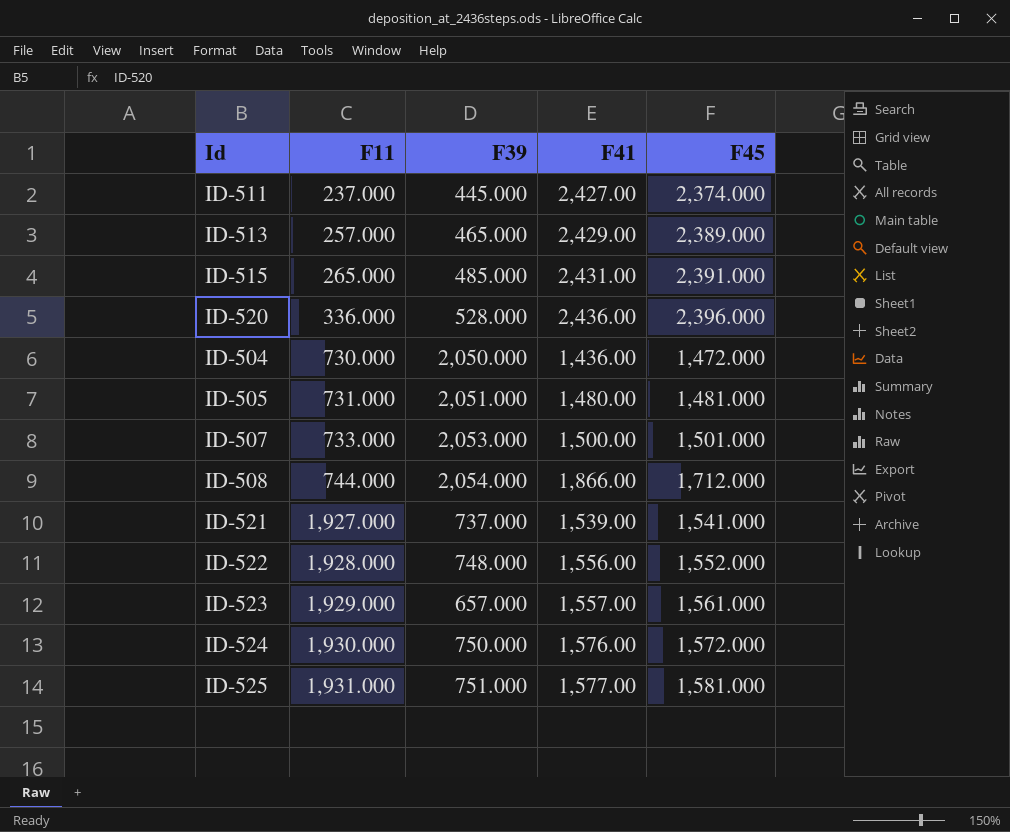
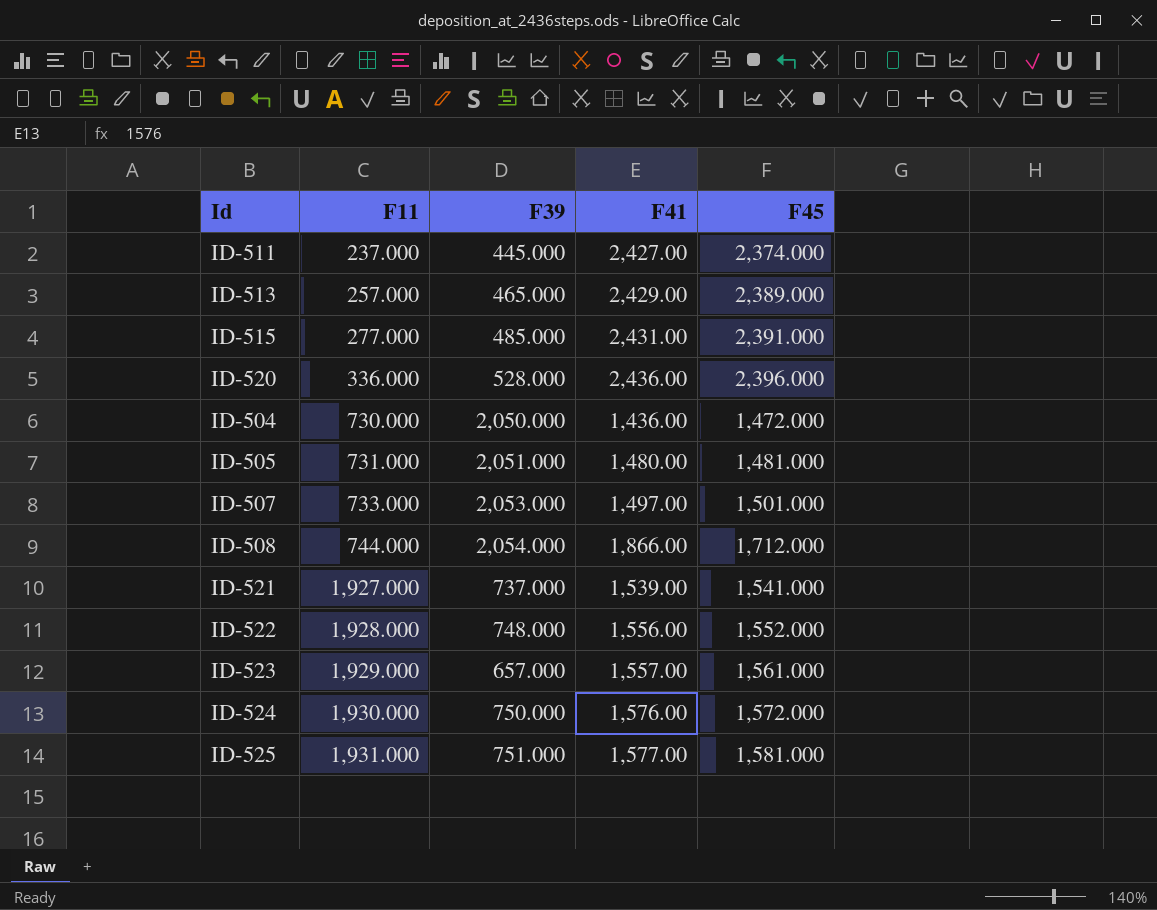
ID-515 | F11: 265.000 -> 277.000
ID-507 | F41: 1,500.00 -> 1,497.00

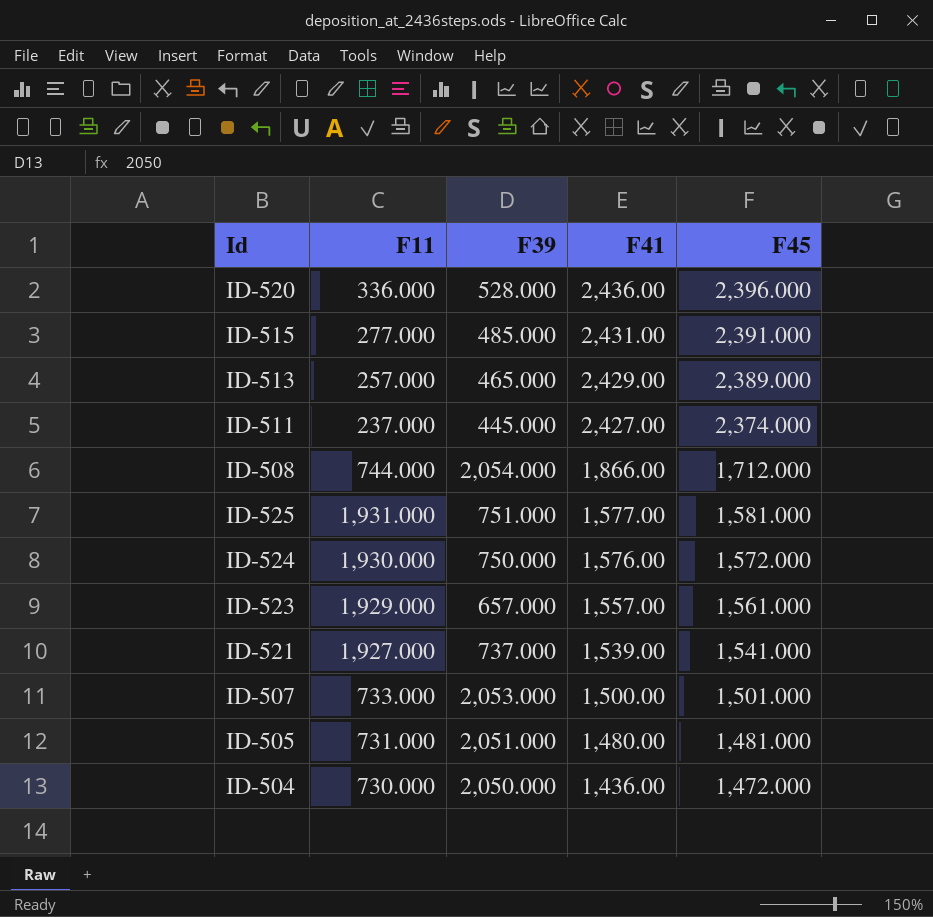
row order: F11 ascending -> F41 descending
row ID-522: 1,928.000 | 748.000 | 1,556.00 | 1,552.000 -> none
ID-507 | F41: 1,497.00 -> 1,500.00

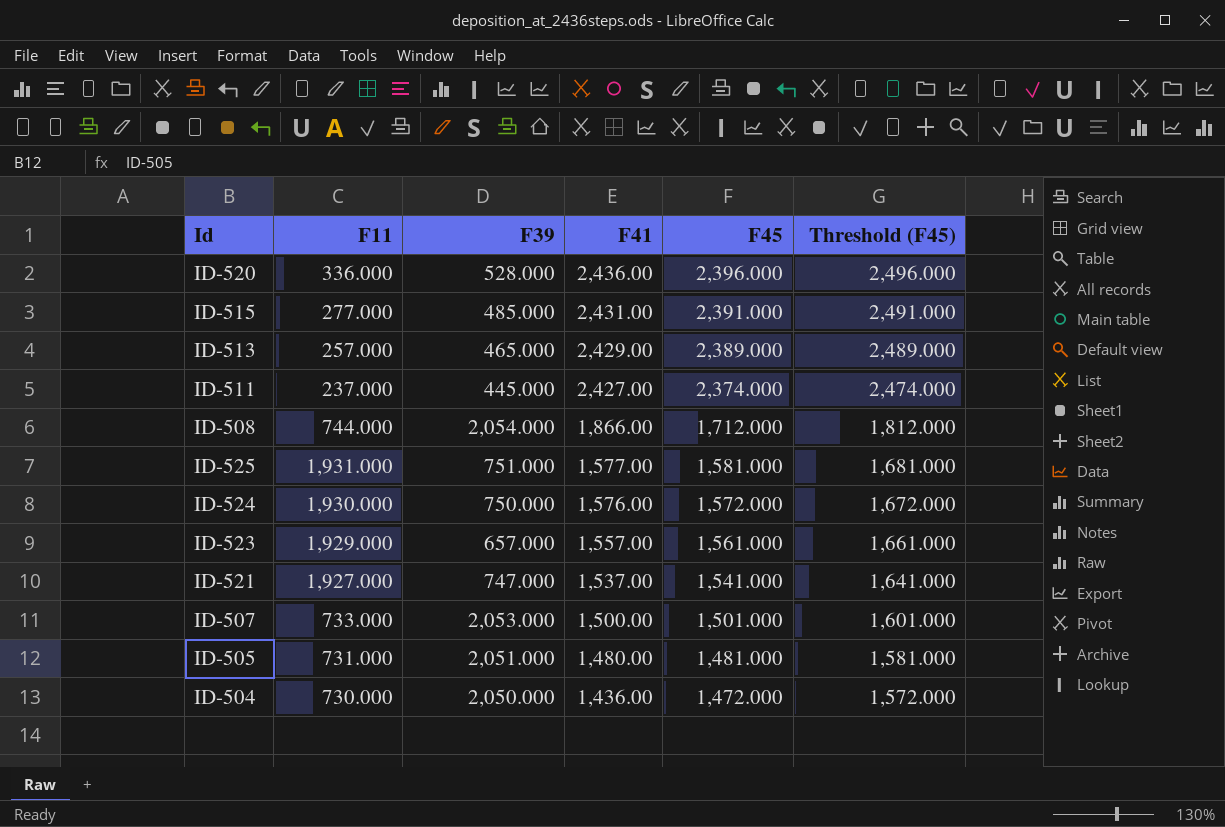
column Threshold (F45) | formula: none -> [F45] + 100
ID-521 | F39: 737.000 -> 747.000
ID-521 | F41: 1,539.00 -> 1,537.00

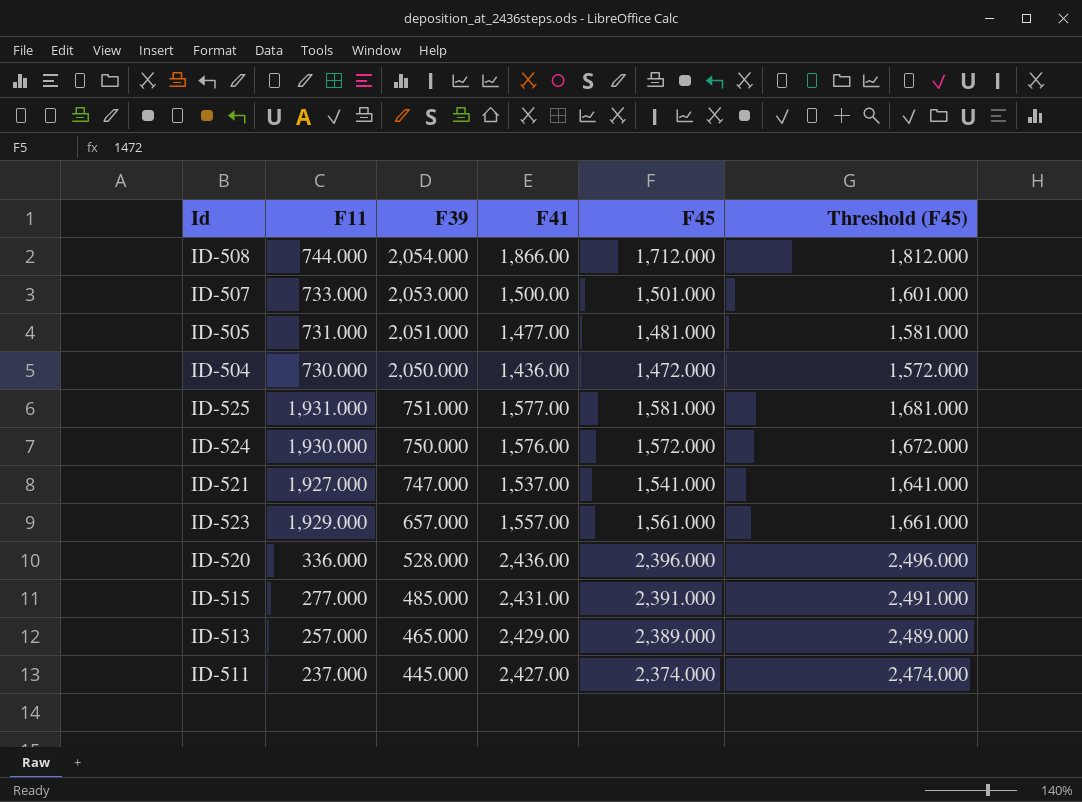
row order: F41 descending -> F39 descending
ID-505 | F41: 1,480.00 -> 1,477.00

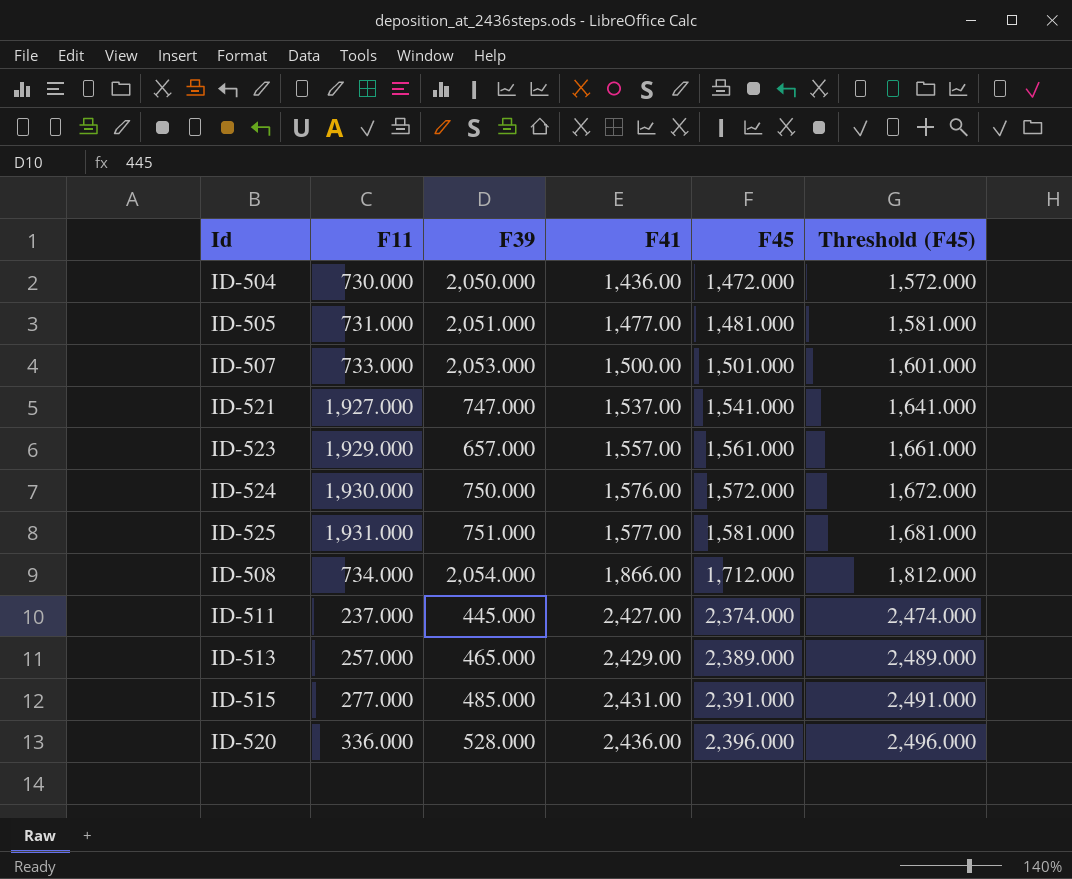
row order: F39 descending -> F41 ascending
ID-508 | F11: 744.000 -> 734.000

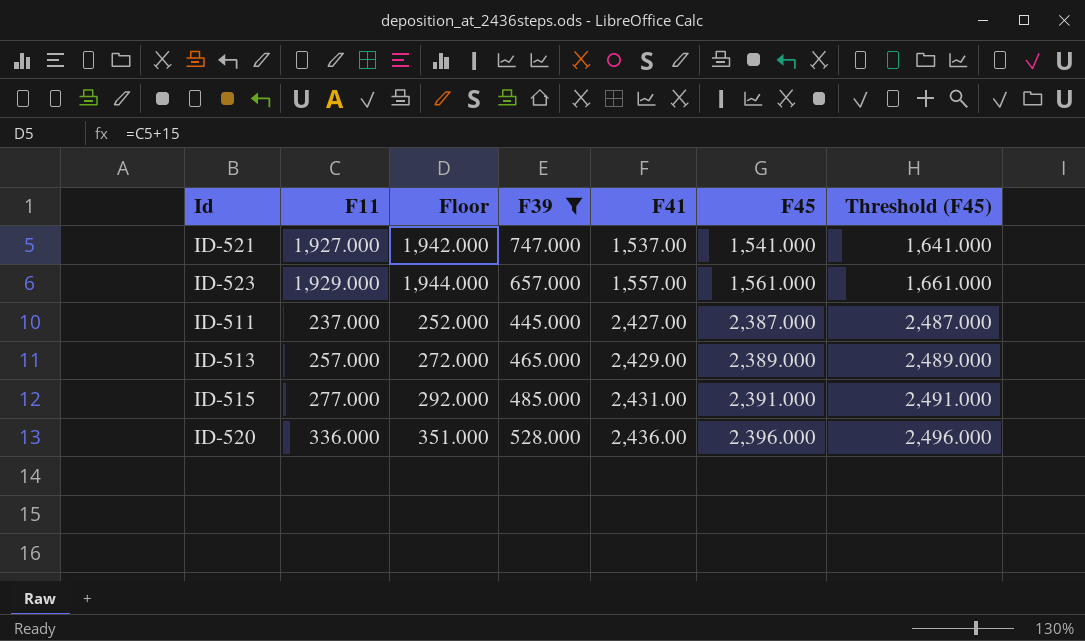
filter: none -> F39 <= 747.000
column Floor | formula: none -> [F11] + 15
ID-511 | F45: 2,374.000 -> 2,387.000
ID-511 | Threshold (F45): 2,474.000 -> 2,487.000

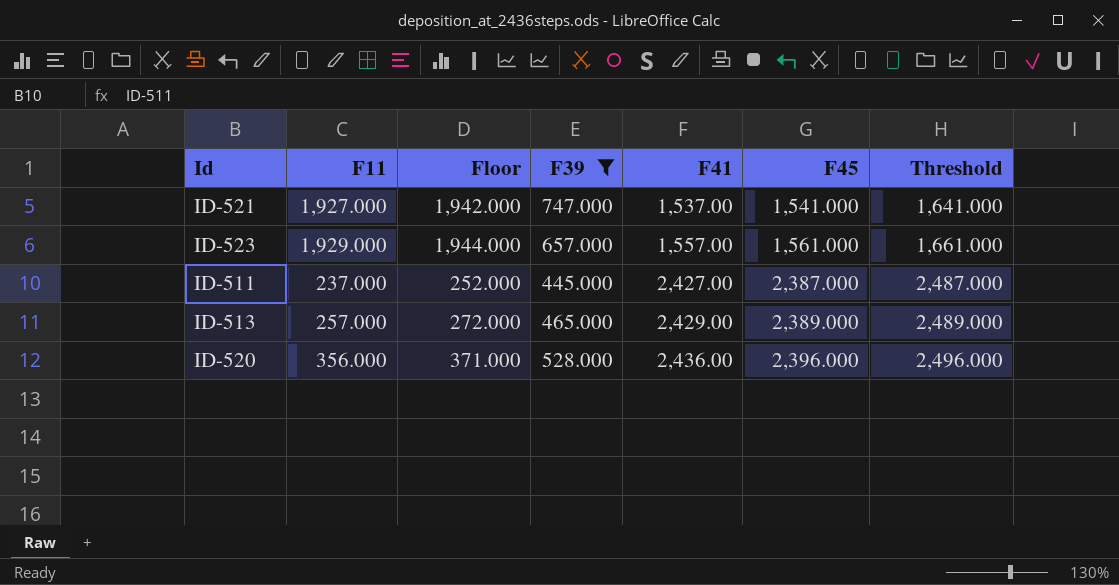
column name: Threshold (F45) -> Threshold
row ID-515: 277.000 | 292.000 | 485.000 | 2,431.00 | 2,391.000 | 2,491.000 -> none
ID-520 | F11: 336.000 -> 356.000
ID-520 | Floor: 351.000 -> 371.000

